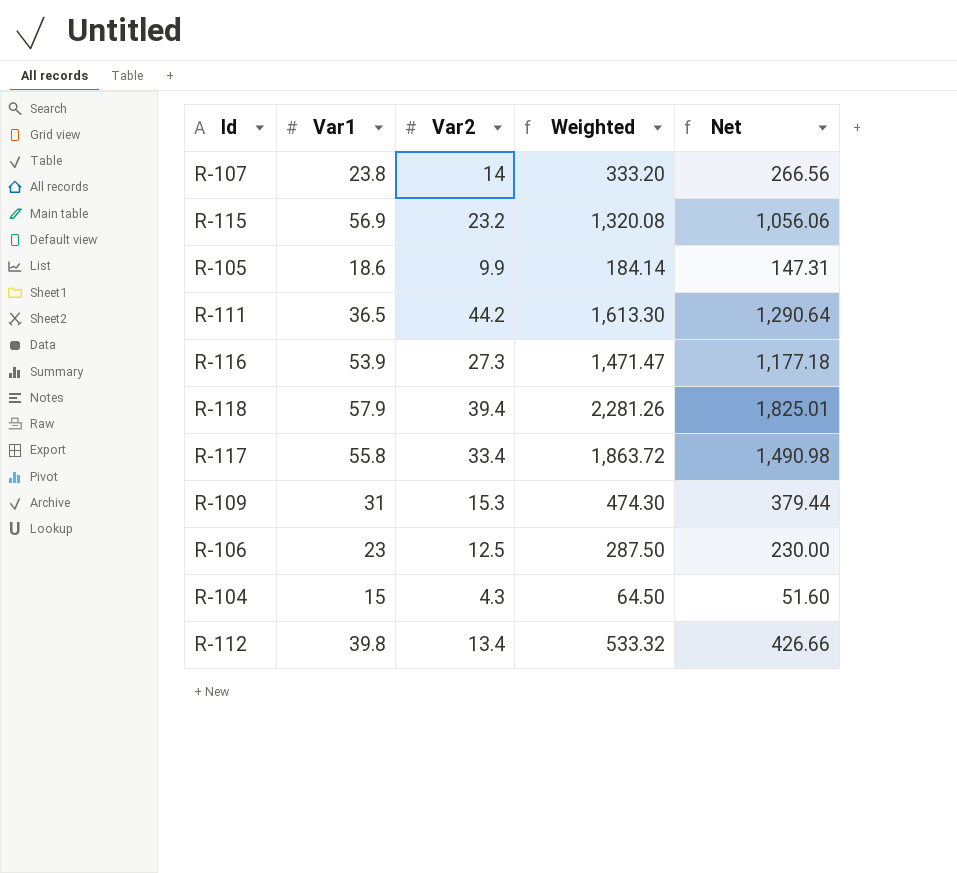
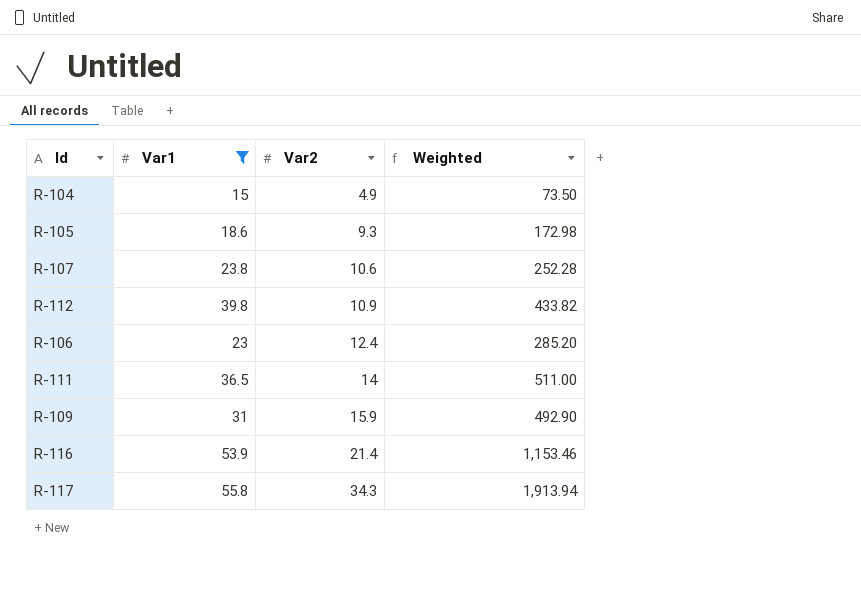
filter: none -> Var1 <= 55.8
row order: none -> Var2 ascending
column Net | formula: [Weighted] * 0.8 -> none
R-104 | Var2: 4.3 -> 4.9
R-104 | Weighted: 64.50 -> 73.50
R-105 | Var2: 9.9 -> 9.3
R-105 | Weighted: 184.14 -> 172.98
R-107 | Var2: 14 -> 10.6
R-107 | Weighted: 333.20 -> 252.28
R-112 | Var2: 13.4 -> 10.9
R-112 | Weighted: 533.32 -> 433.82
R-106 | Var2: 12.5 -> 12.4
R-106 | Weighted: 287.50 -> 285.20
R-111 | Var2: 44.2 -> 14
R-111 | Weighted: 1,613.30 -> 511.00
R-109 | Var2: 15.3 -> 15.9
R-109 | Weighted: 474.30 -> 492.90
R-116 | Var2: 27.3 -> 21.4
R-116 | Weighted: 1,471.47 -> 1,153.46
R-117 | Var2: 33.4 -> 34.3
R-117 | Weighted: 1,863.72 -> 1,913.94

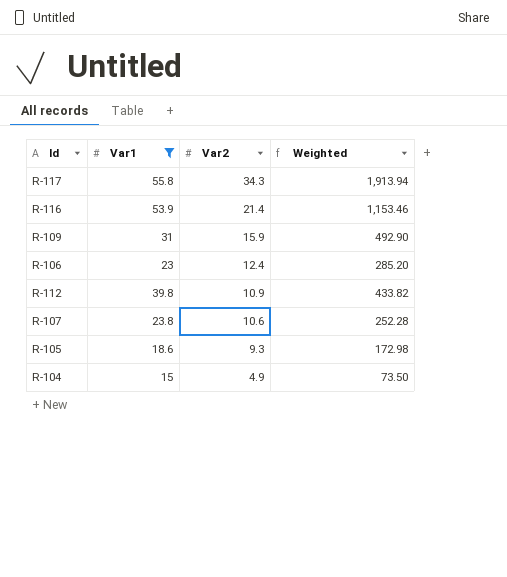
row order: Var2 ascending -> Var2 descending
row R-111: 36.5 | 14 | 511.00 -> none

